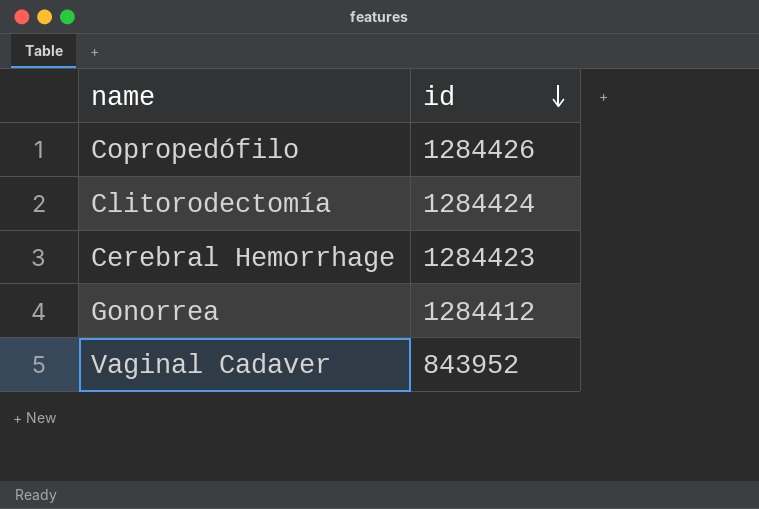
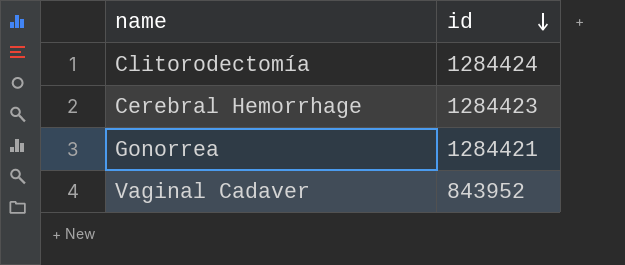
row Copropedófilo: 1284426 -> none
Gonorrea | id: 1284412 -> 1284421

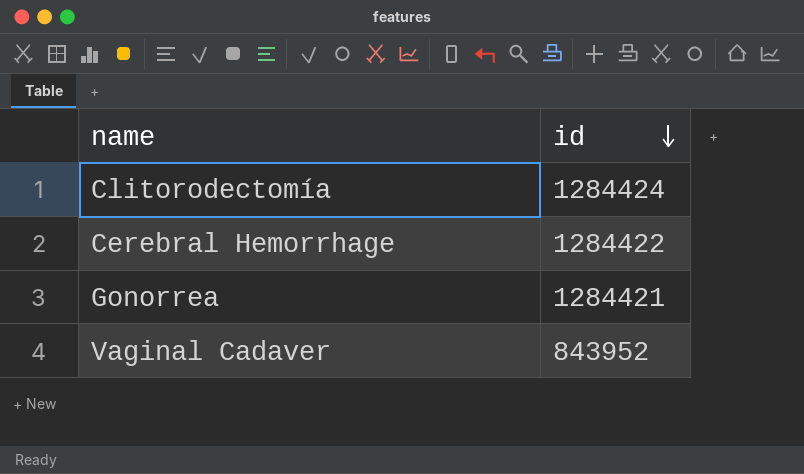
Cerebral Hemorrhage | id: 1284423 -> 1284422

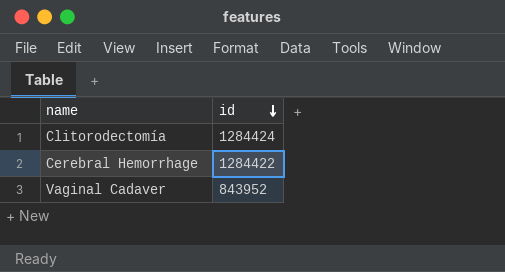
row Gonorrea: 1284421 -> none

